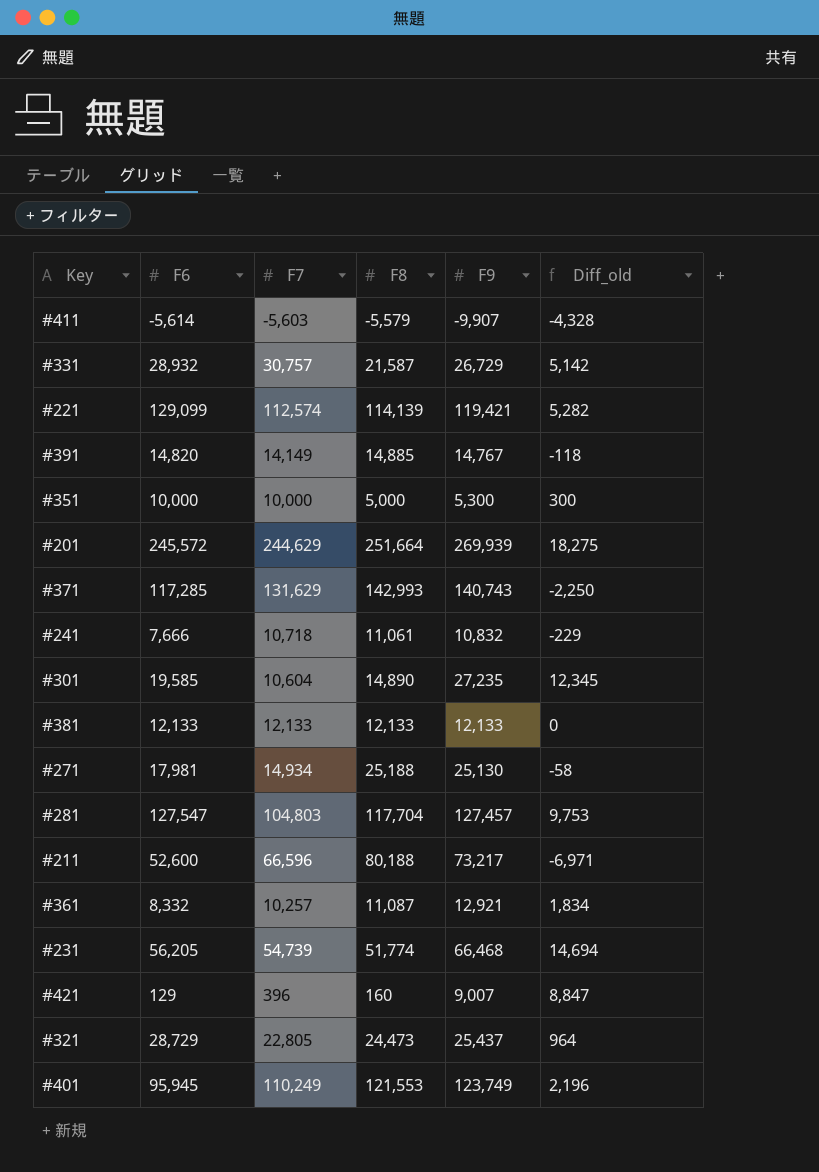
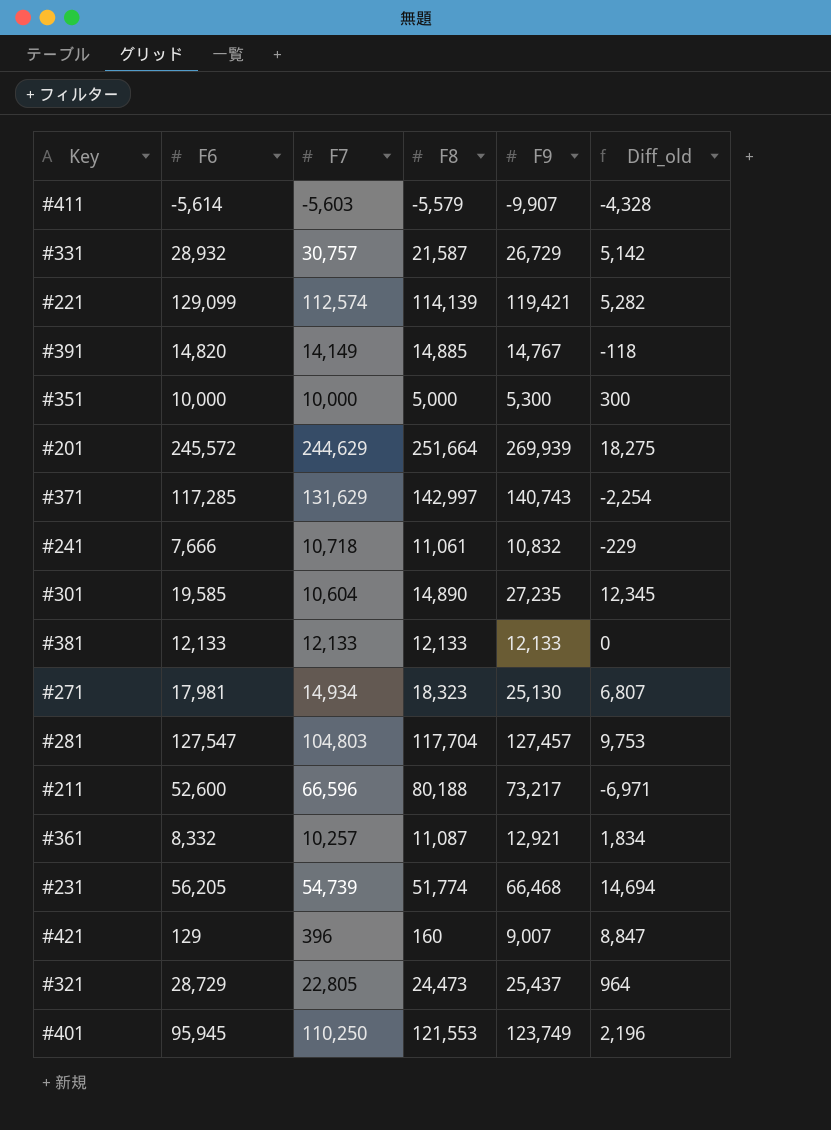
#371 | F8: 142,993 -> 142,997
#371 | Diff_old: -2,250 -> -2,254
#271 | F8: 25,188 -> 18,323
#271 | Diff_old: -58 -> 6,807
#401 | F7: 110,249 -> 110,250

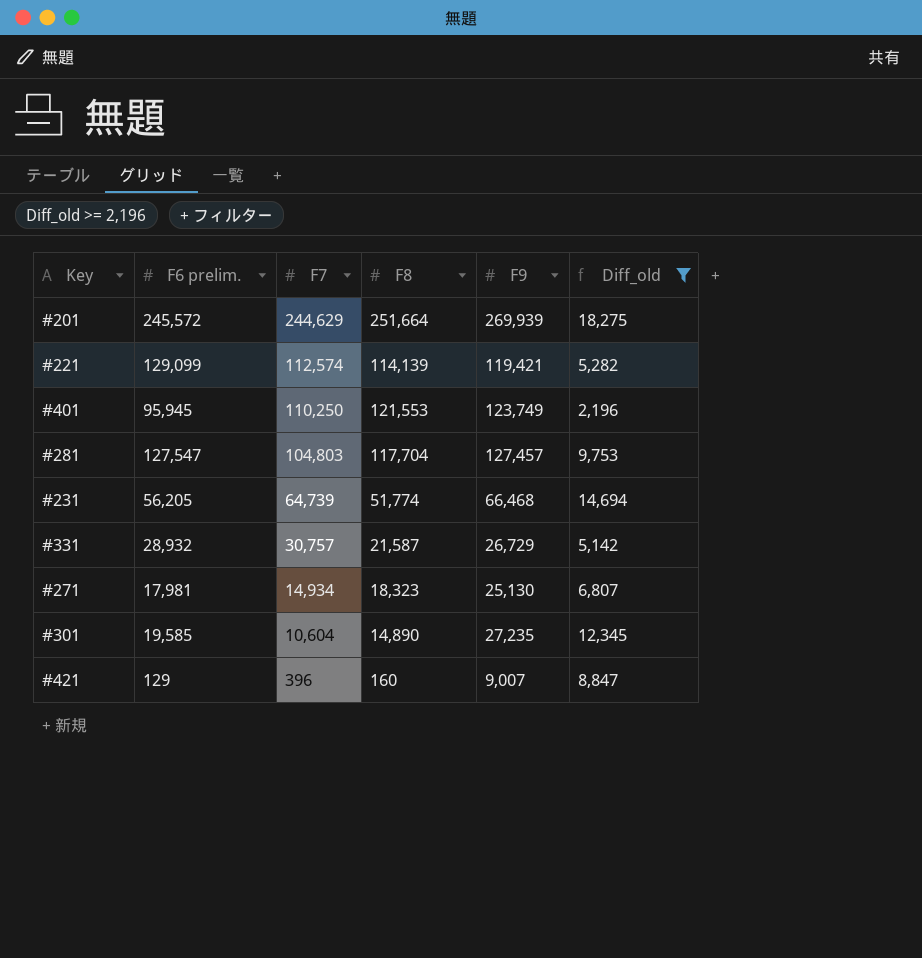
filter: none -> Diff_old >= 2,196
row order: none -> F7 descending
column name: F6 -> F6 prelim.
#231 | F7: 54,739 -> 64,739

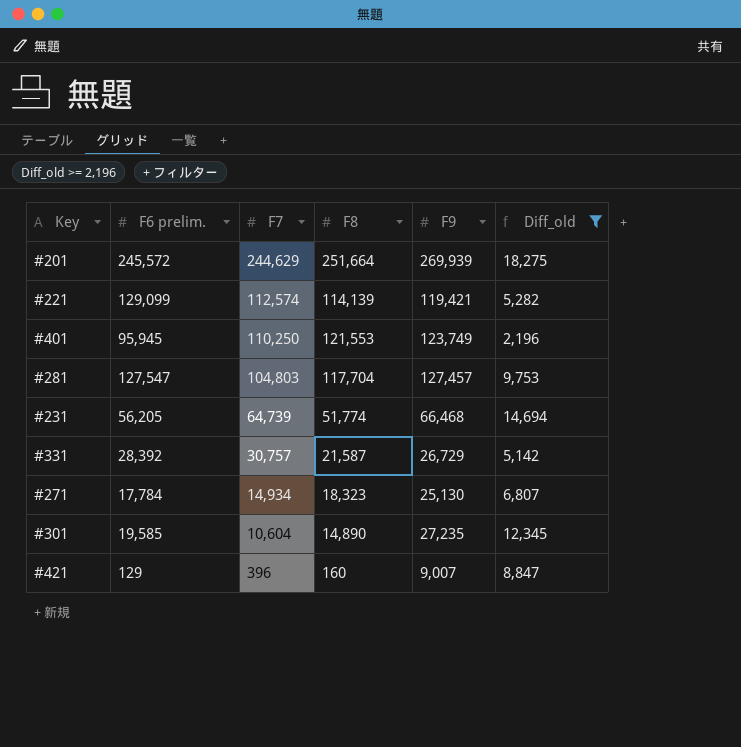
#331 | F6 prelim.: 28,932 -> 28,392
#271 | F6 prelim.: 17,981 -> 17,784

